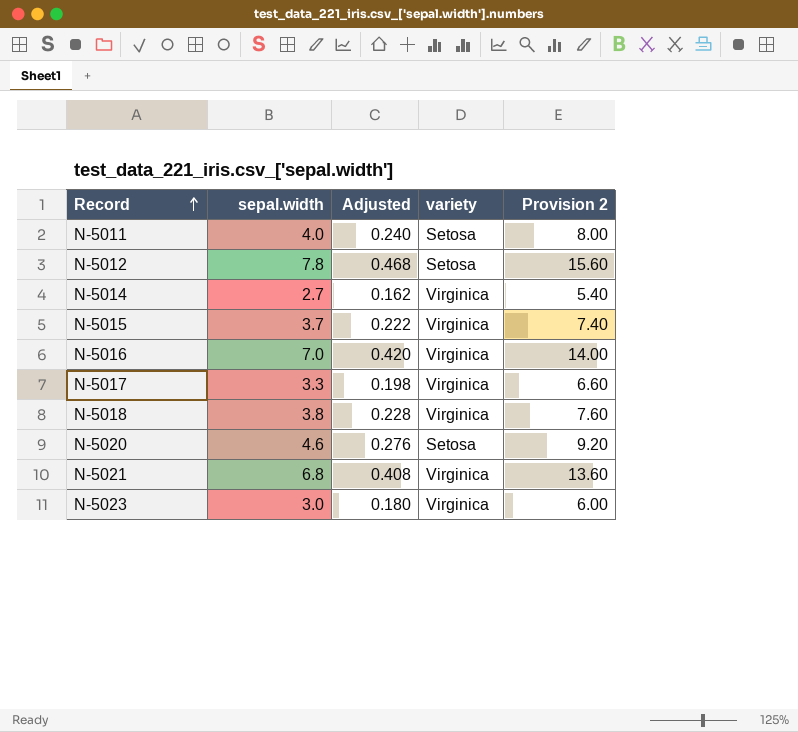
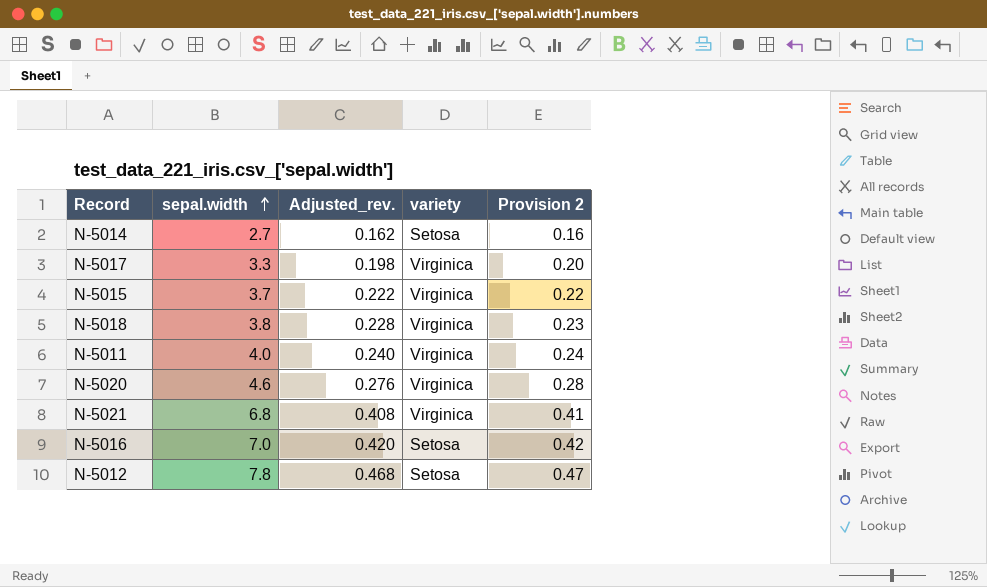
row order: Record ascending -> sepal.width ascending
column name: Adjusted -> Adjusted_rev.
column Provision 2 | formula: [sepal.width] * 2 -> [sepal.width] * 0.06
row N-5023: 3.0 | 0.180 | Virginica | 6.00 -> none
N-5014 | variety: Virginica -> Setosa
N-5011 | variety: Setosa -> Virginica
N-5020 | variety: Setosa -> Virginica
N-5016 | variety: Virginica -> Setosa

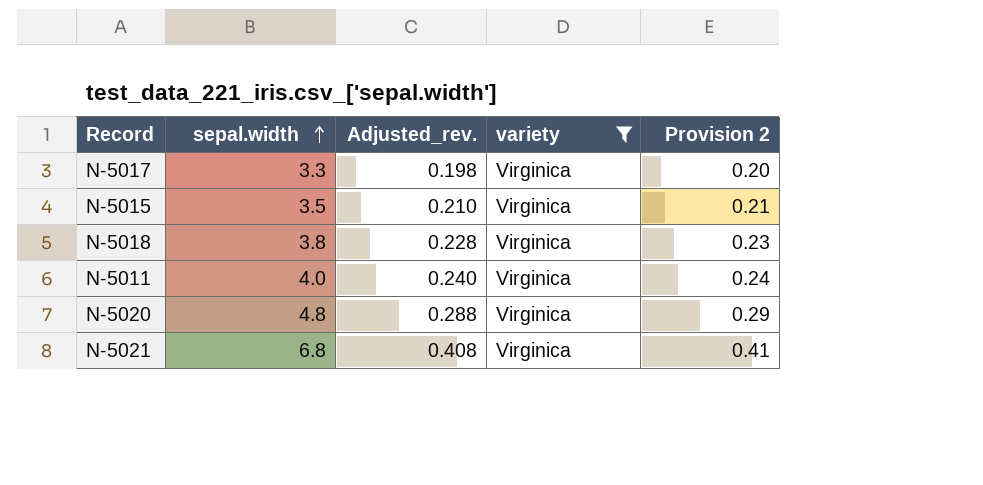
filter: none -> variety = Virginica
N-5015 | sepal.width: 3.7 -> 3.5
N-5015 | Adjusted_rev.: 0.222 -> 0.210
N-5015 | Provision 2: 0.22 -> 0.21
N-5020 | sepal.width: 4.6 -> 4.8
N-5020 | Adjusted_rev.: 0.276 -> 0.288
N-5020 | Provision 2: 0.28 -> 0.29

